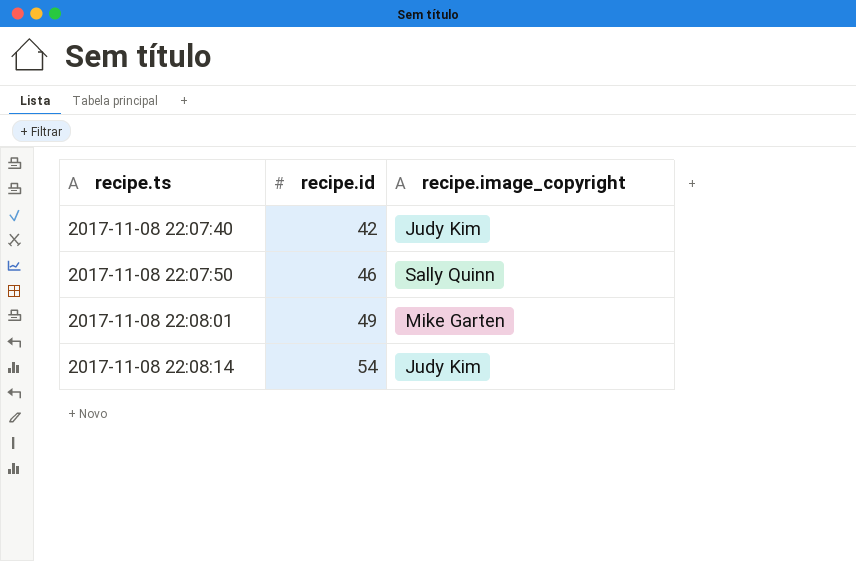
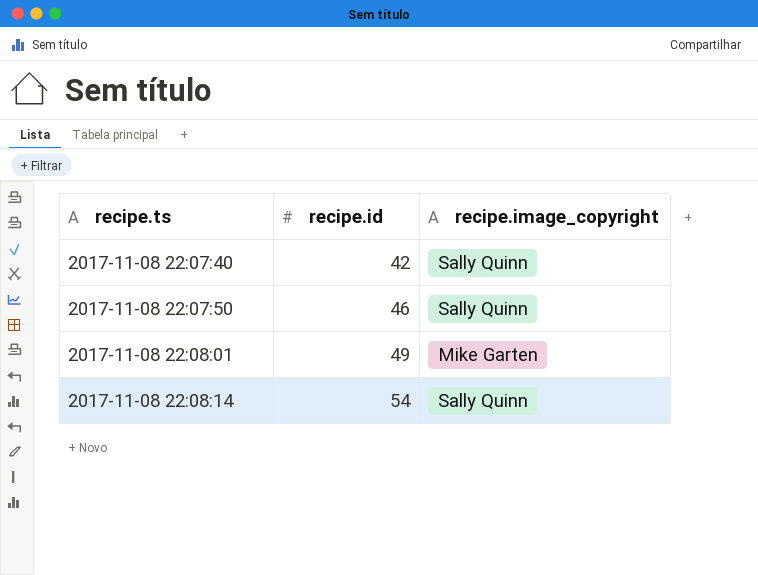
2017-11-08 22:07:40 | recipe.image_copyright: Judy Kim -> Sally Quinn
2017-11-08 22:08:14 | recipe.image_copyright: Judy Kim -> Sally Quinn

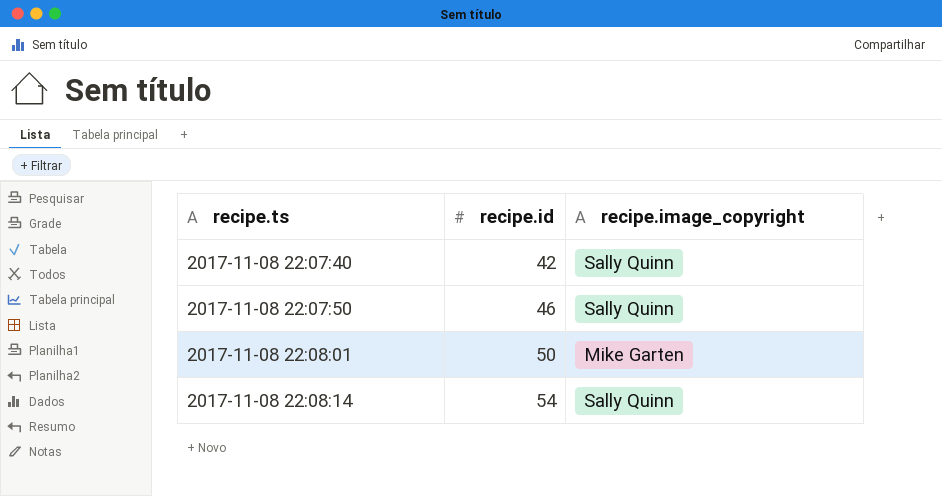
2017-11-08 22:08:01 | recipe.id: 49 -> 50

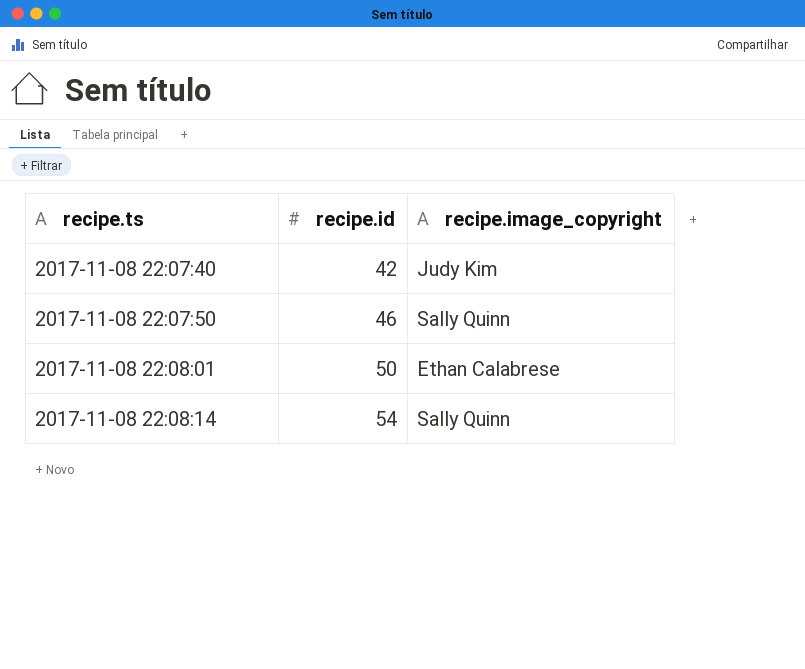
2017-11-08 22:07:40 | recipe.image_copyright: Sally Quinn -> Judy Kim
2017-11-08 22:08:01 | recipe.image_copyright: Mike Garten -> Ethan Calabrese

